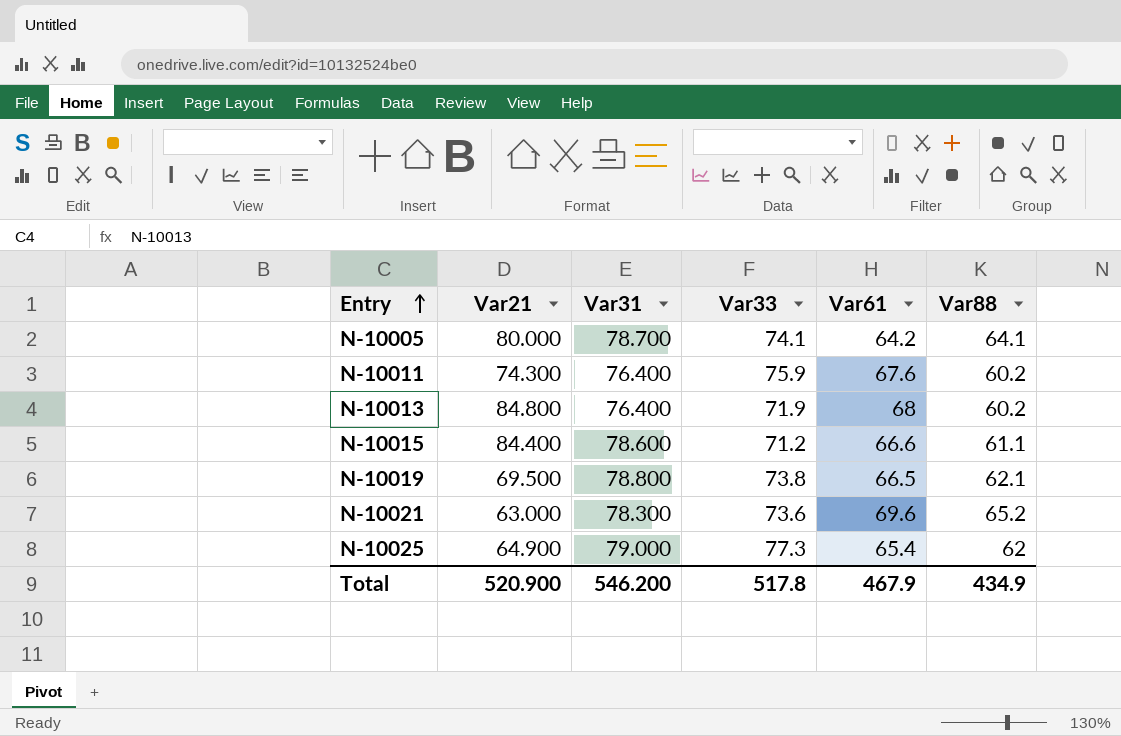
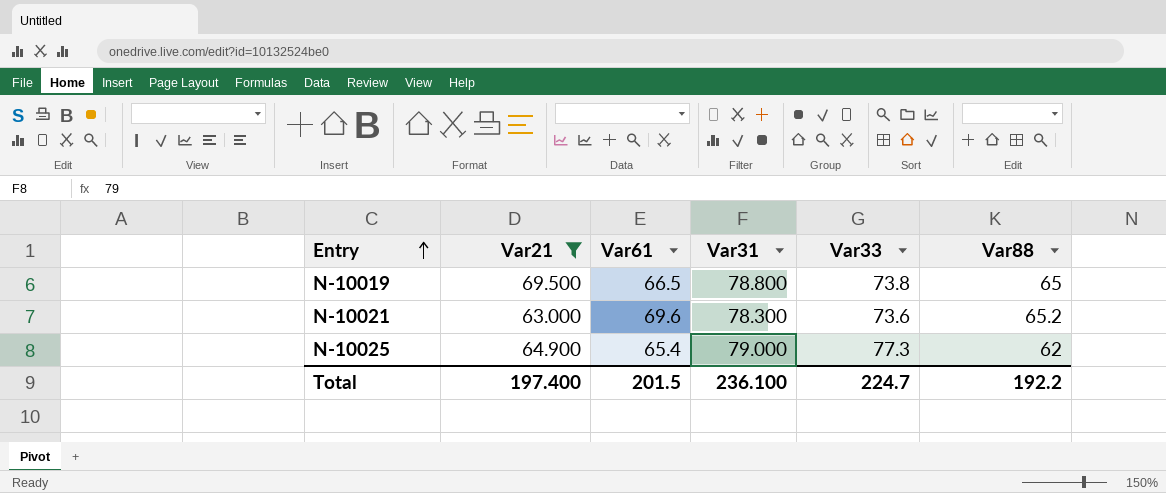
filter: none -> Var21 <= 69.500
column Var61 | position: 5 -> 3
N-10019 | Var88: 62.1 -> 65
Total | Var21: 520.900 -> 197.400
Total | Var61: 467.9 -> 201.5
Total | Var31: 546.200 -> 236.100
Total | Var33: 517.8 -> 224.7
Total | Var88: 434.9 -> 192.2

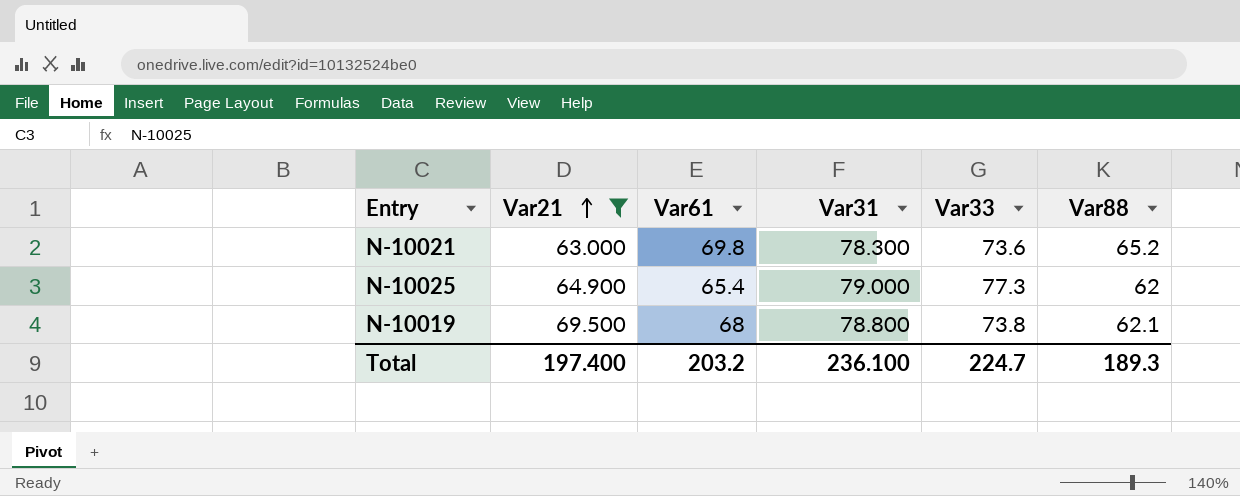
row order: Entry ascending -> Var21 ascending
N-10021 | Var61: 69.6 -> 69.8
N-10019 | Var61: 66.5 -> 68
N-10019 | Var88: 65 -> 62.1
Total | Var61: 201.5 -> 203.2
Total | Var88: 192.2 -> 189.3

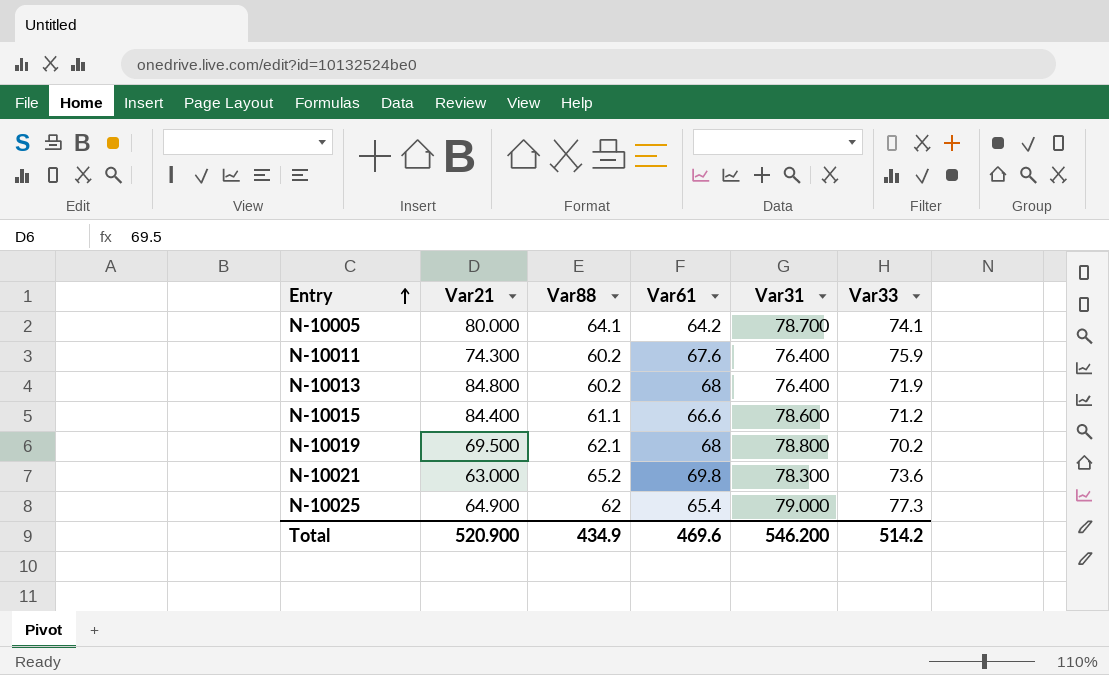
filter: Var21 <= 69.500 -> none
row order: Var21 ascending -> Entry ascending
column Var88 | position: 6 -> 3
N-10019 | Var33: 73.8 -> 70.2
Total | Var21: 197.400 -> 520.900
Total | Var88: 189.3 -> 434.9
Total | Var61: 203.2 -> 469.6
Total | Var31: 236.100 -> 546.200
Total | Var33: 224.7 -> 514.2

